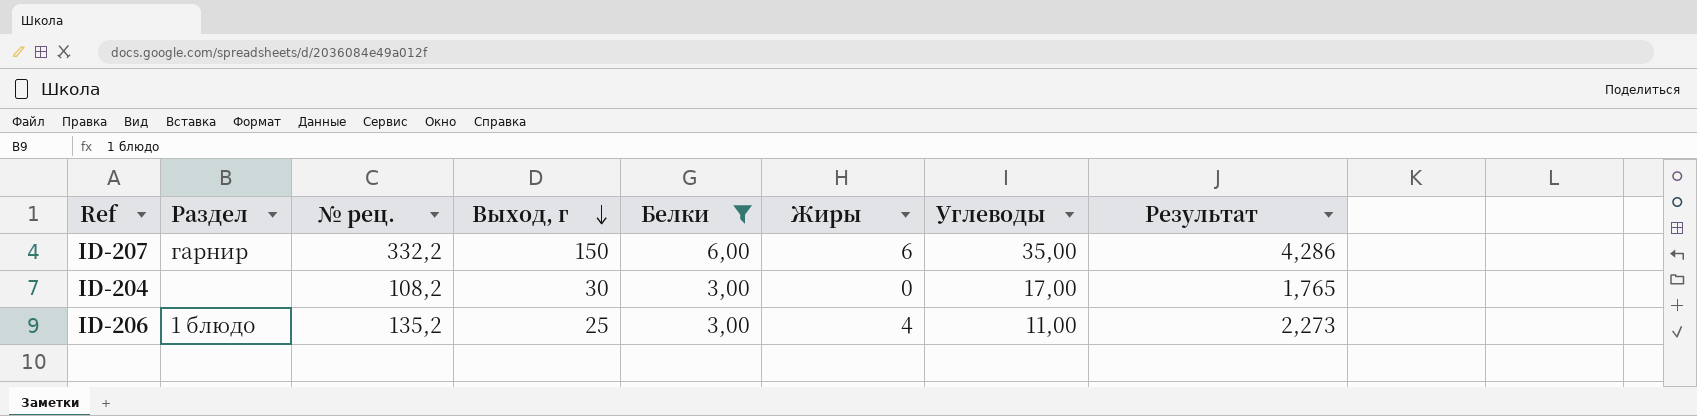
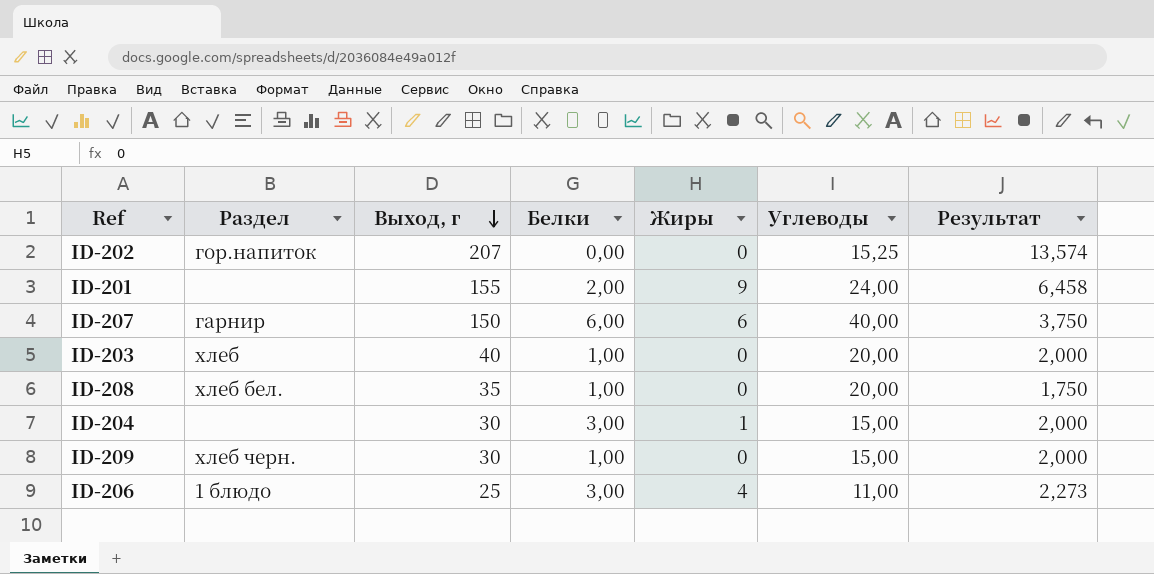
filter: Белки >= 3,00 -> none
column № рец. | position: 3 -> none
ID-207 | Углеводы: 35,00 -> 40,00
ID-207 | Результат: 4,286 -> 3,750
ID-204 | Жиры: 0 -> 1
ID-204 | Углеводы: 17,00 -> 15,00
ID-204 | Результат: 1,765 -> 2,000

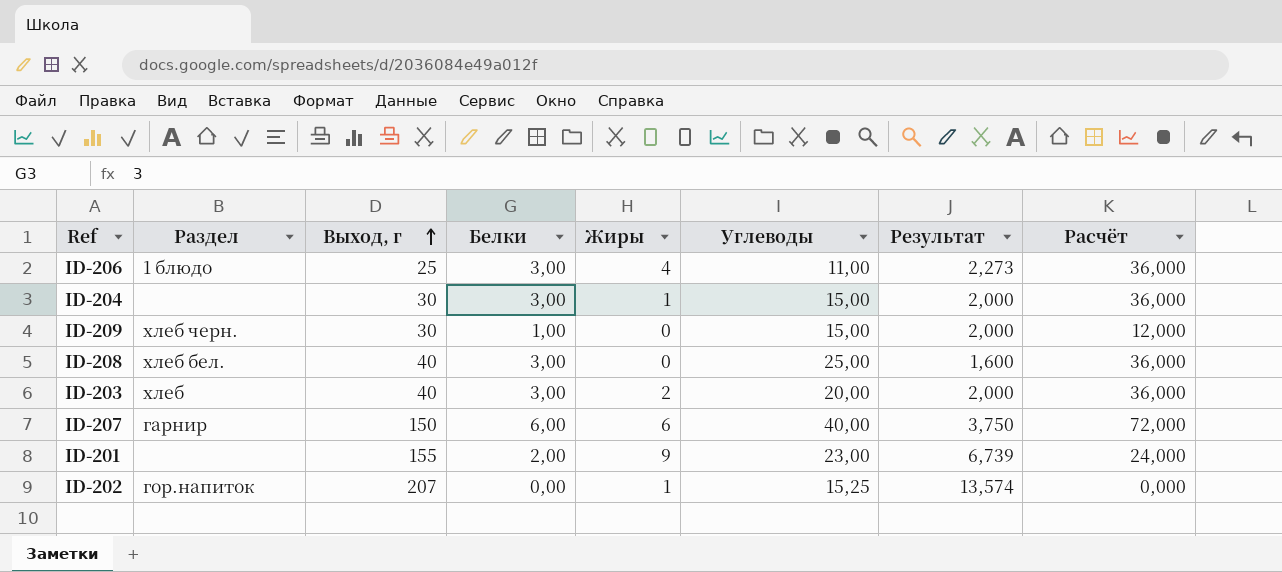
row order: Выход, г descending -> Выход, г ascending
column Расчёт | formula: none -> [Белки] * 12
ID-208 | Выход, г: 35 -> 40
ID-208 | Белки: 1,00 -> 3,00
ID-208 | Углеводы: 20,00 -> 25,00
ID-208 | Результат: 1,750 -> 1,600
ID-203 | Белки: 1,00 -> 3,00
ID-203 | Жиры: 0 -> 2
ID-201 | Углеводы: 24,00 -> 23,00
ID-201 | Результат: 6,458 -> 6,739
ID-202 | Жиры: 0 -> 1

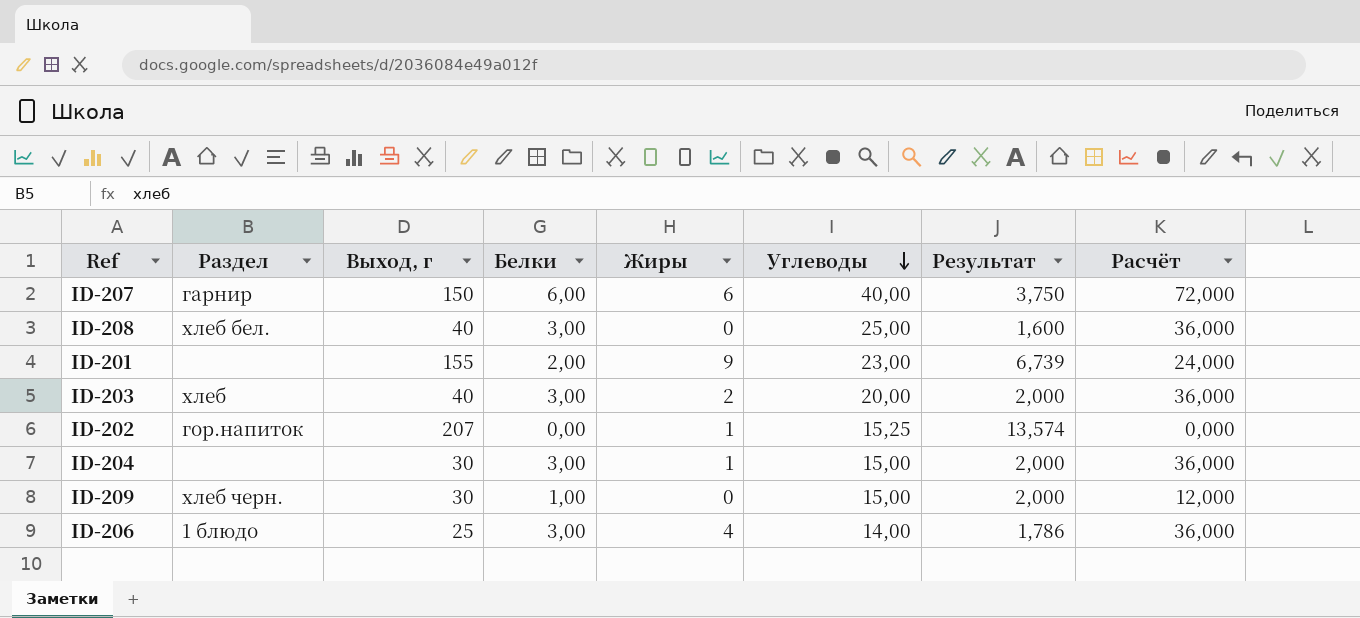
row order: Выход, г ascending -> Углеводы descending
ID-206 | Углеводы: 11,00 -> 14,00
ID-206 | Результат: 2,273 -> 1,786

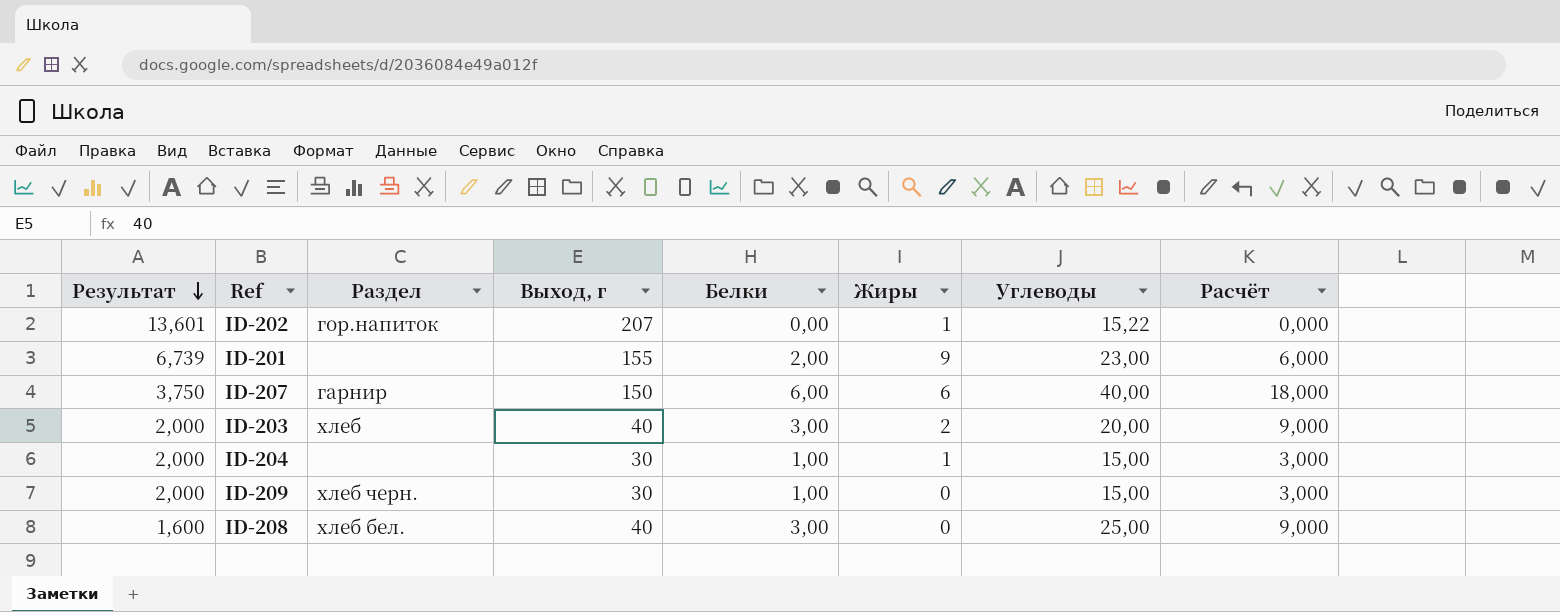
row order: Углеводы descending -> Результат descending
column Результат | position: 7 -> 1
column Расчёт | formula: [Белки] * 12 -> [Белки] * 3
row ID-206: 1 блюдо | 25 | 3,00 | 4 | 14,00 | 1,786 | 36,000 -> none
ID-202 | Результат: 13,574 -> 13,601
ID-202 | Углеводы: 15,25 -> 15,22
ID-204 | Белки: 3,00 -> 1,00

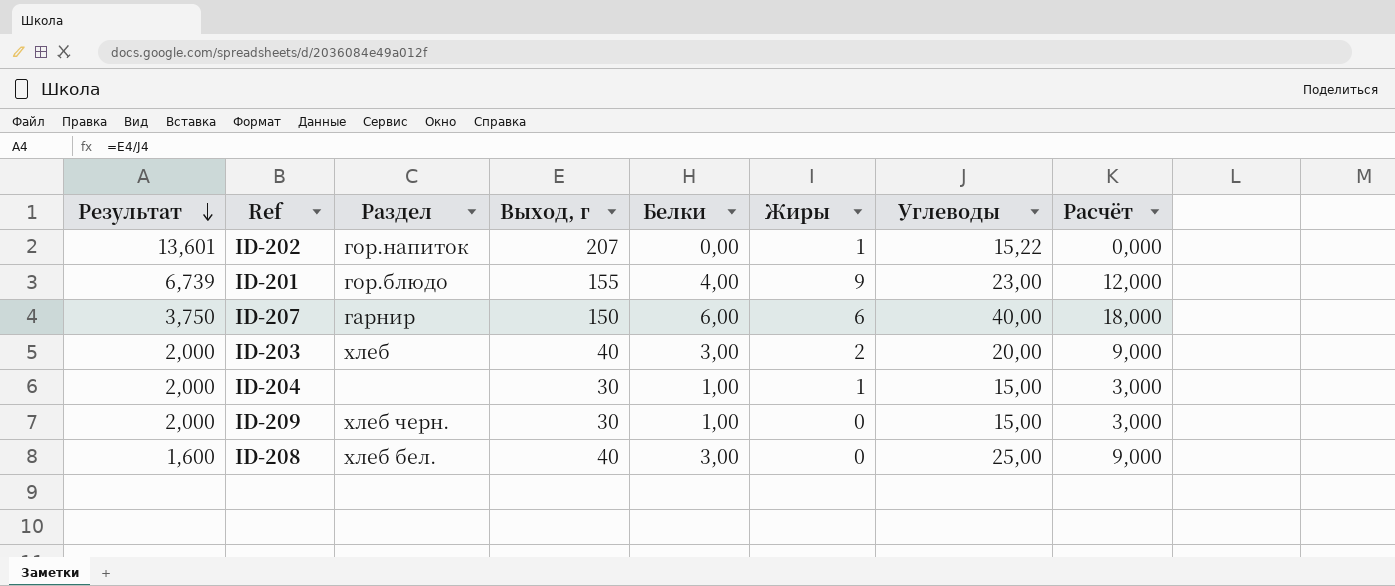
ID-201 | Раздел: none -> гор.блюдо
ID-201 | Белки: 2,00 -> 4,00
ID-201 | Расчёт: 6,000 -> 12,000

